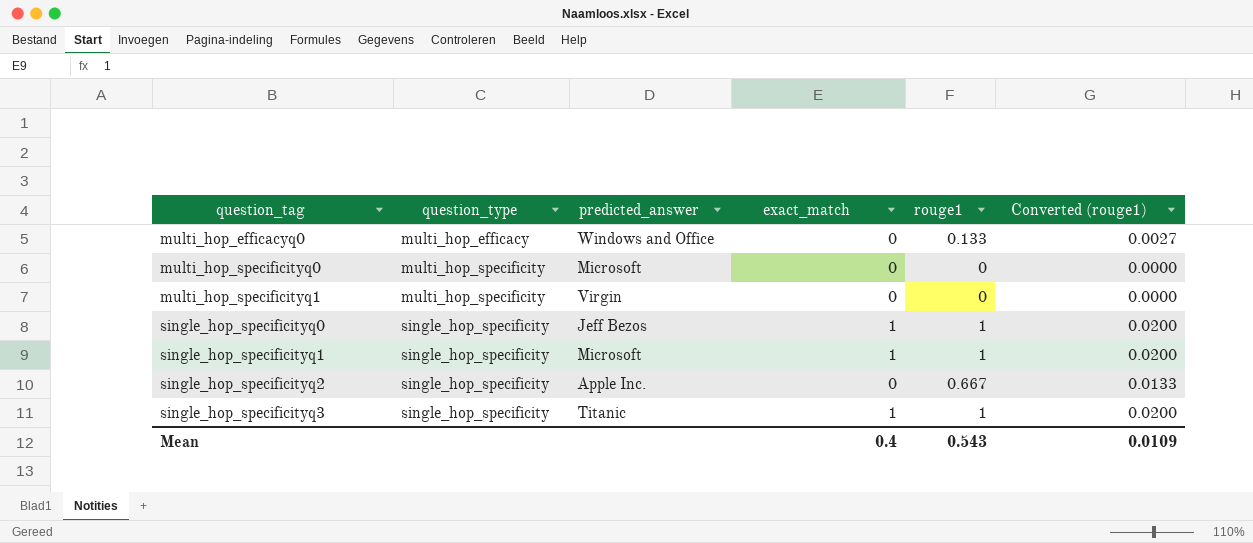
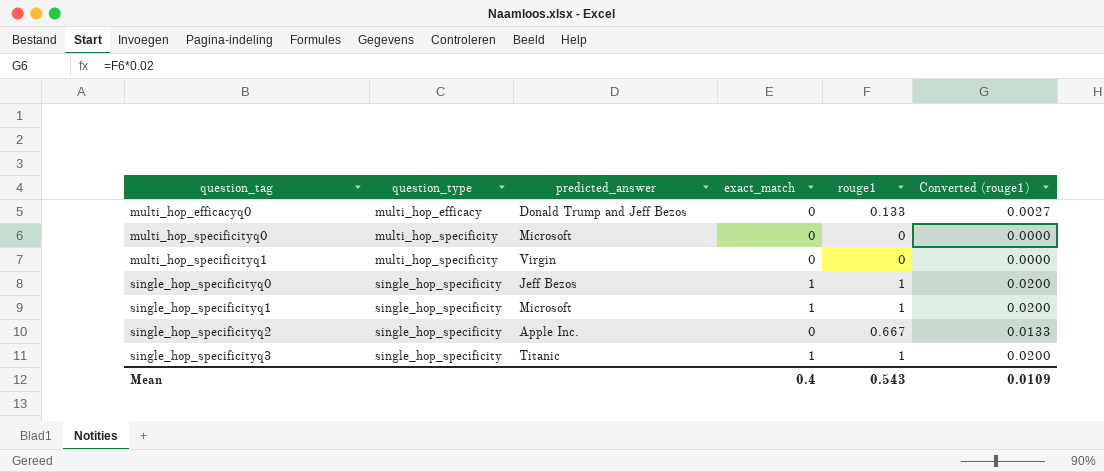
multi_hop_efficacyq0 | predicted_answer: Windows and Office -> Donald Trump and Jeff Bezos

